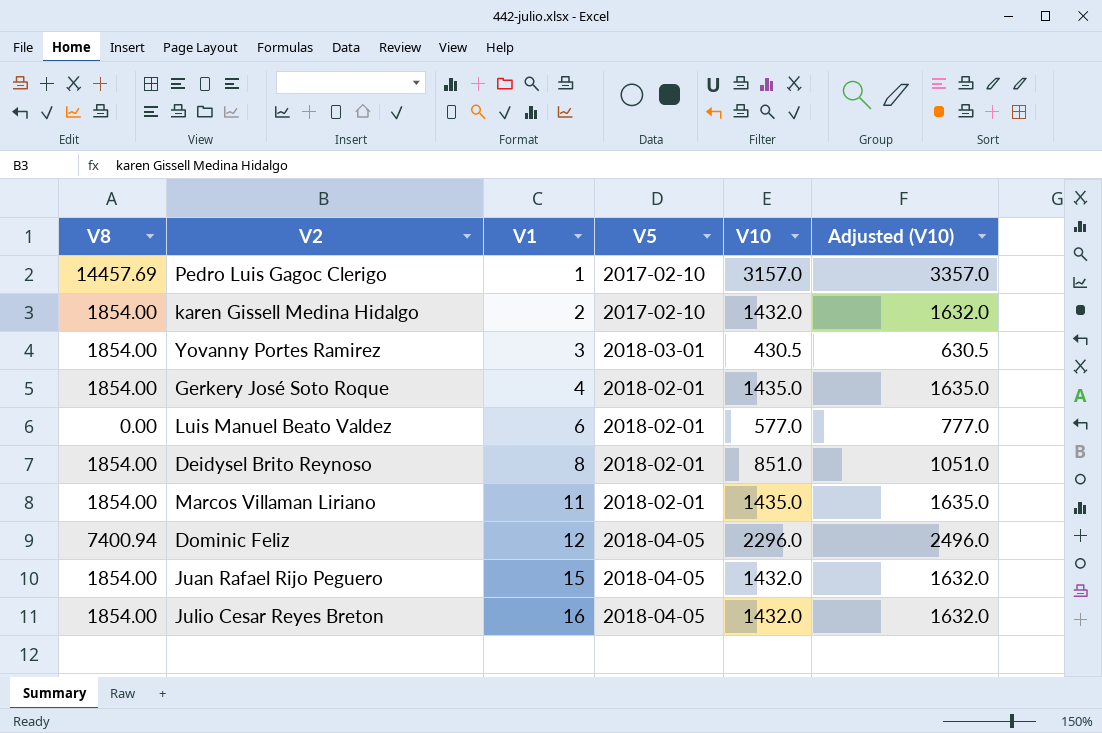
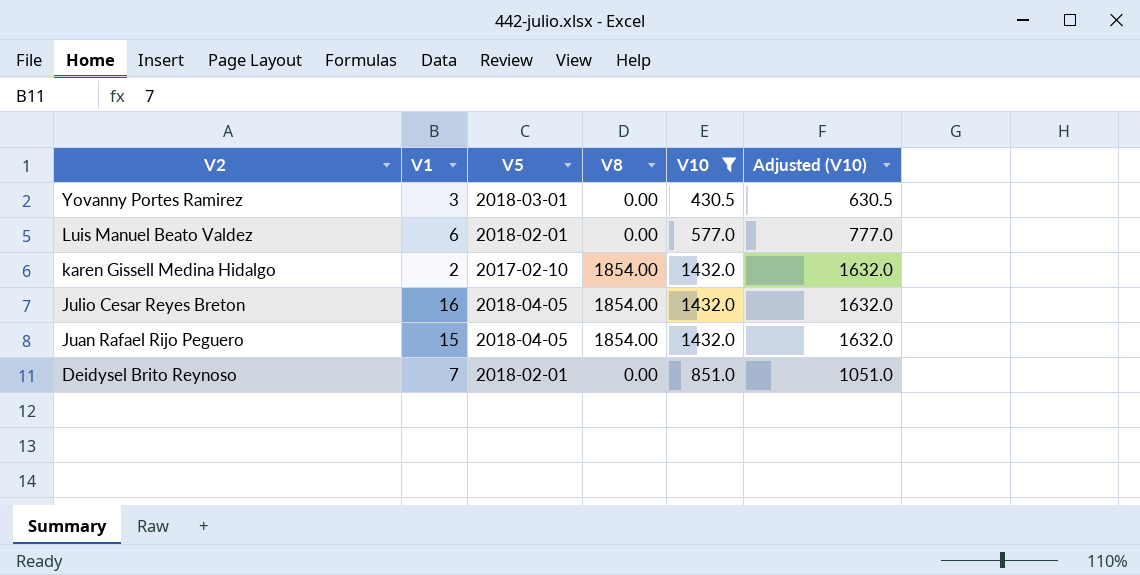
filter: none -> V10 <= 1432.0
row order: V1 ascending -> V2 descending
column V8 | position: 1 -> 4
Yovanny Portes Ramirez | V8: 1854.00 -> 0.00
Deidysel Brito Reynoso | V1: 8 -> 7
Deidysel Brito Reynoso | V8: 1854.00 -> 0.00

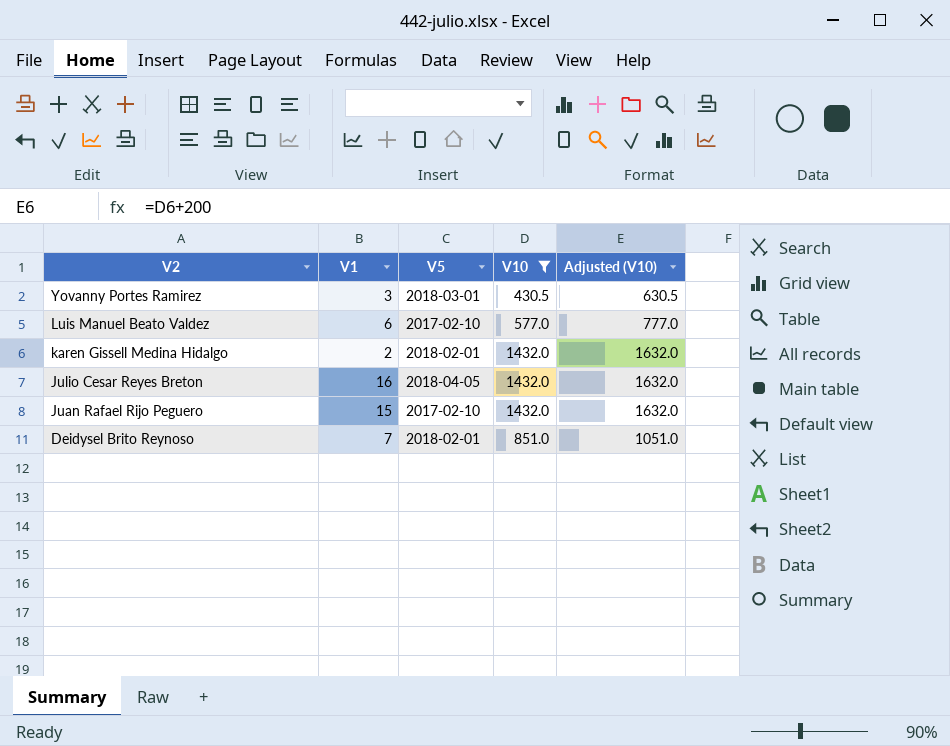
column V8 | position: 4 -> none
Luis Manuel Beato Valdez | V5: 2018-02-01 -> 2017-02-10
karen Gissell Medina Hidalgo | V5: 2017-02-10 -> 2018-02-01
Juan Rafael Rijo Peguero | V5: 2018-04-05 -> 2017-02-10

